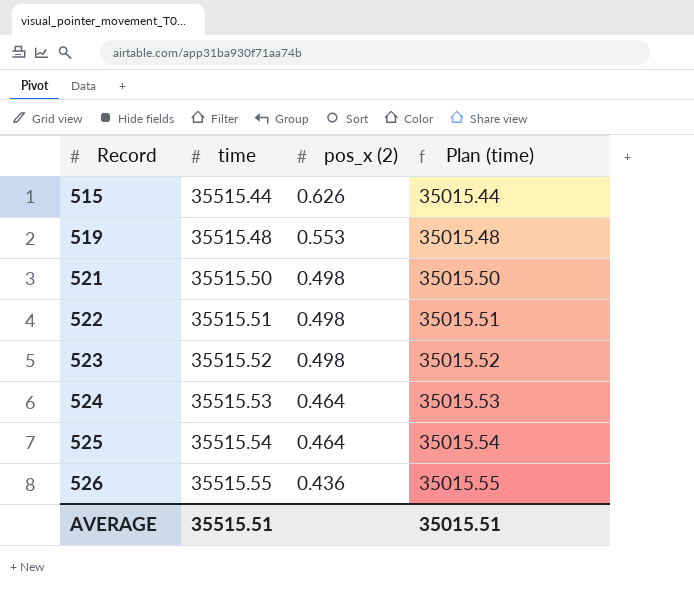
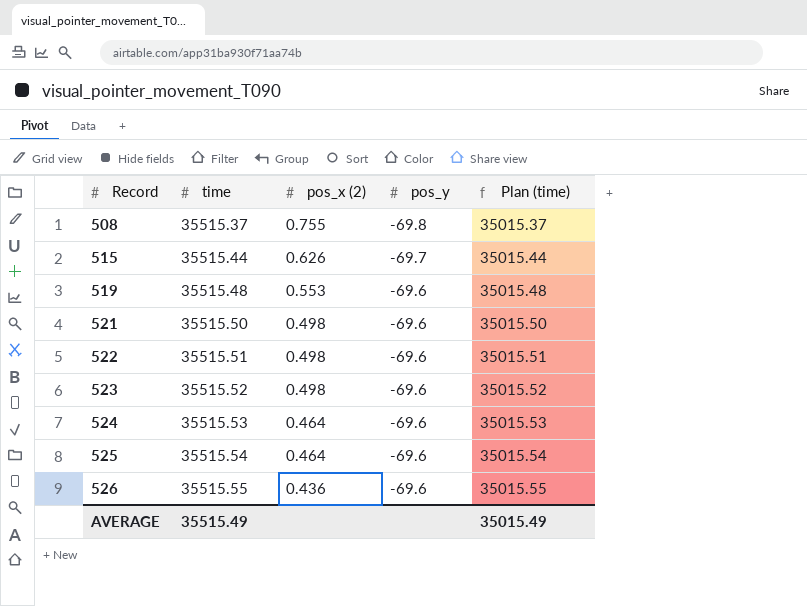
column pos_y | position: none -> 4
row 508: none -> 35515.37 | 0.755 | -69.8 | 35015.37
AVERAGE | time: 35515.51 -> 35515.49
AVERAGE | Plan (time): 35015.51 -> 35015.49

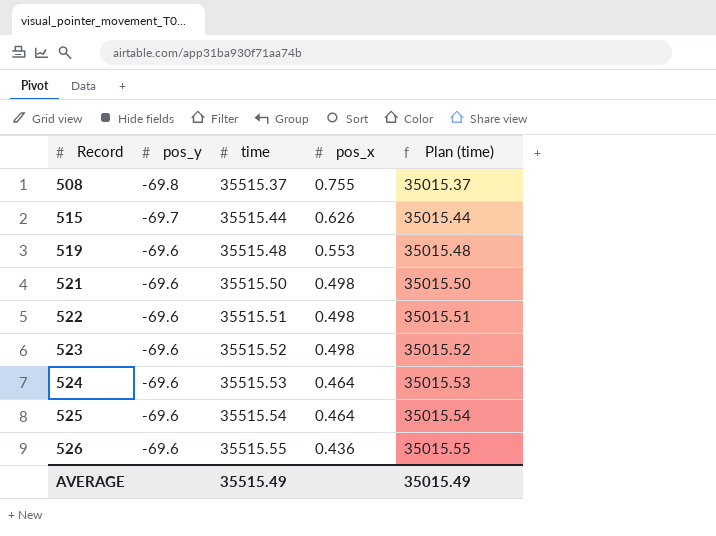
column pos_y | position: 4 -> 2
column name: pos_x (2) -> pos_x

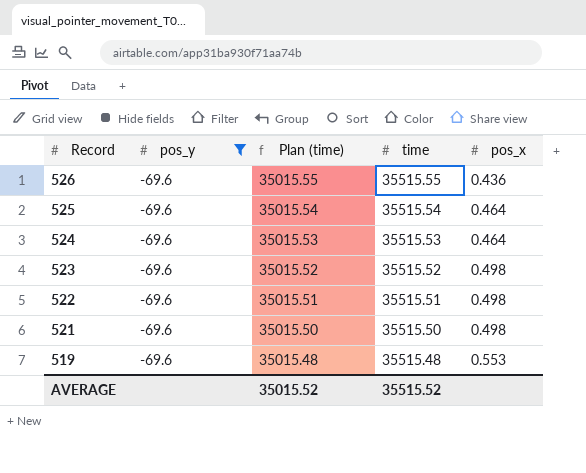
filter: none -> pos_y = -69.6
row order: Record ascending -> Record descending
column Plan (time) | position: 5 -> 3
AVERAGE | Plan (time): 35015.49 -> 35015.52
AVERAGE | time: 35515.49 -> 35515.52

